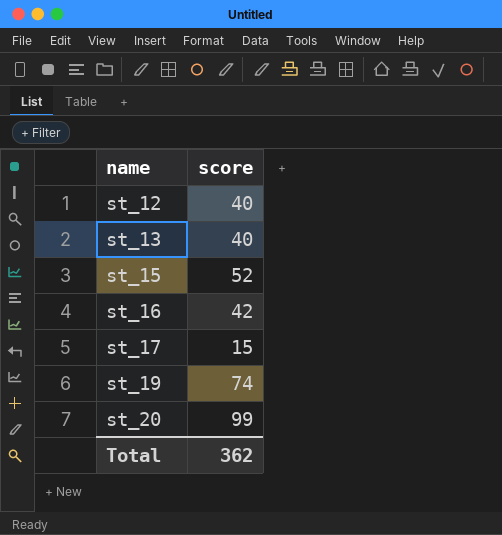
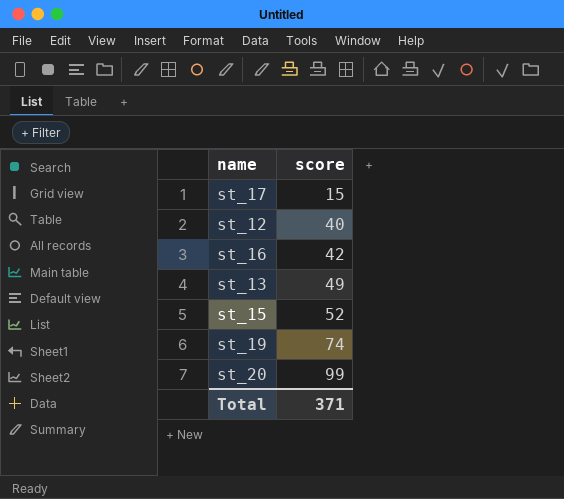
row order: name ascending -> score ascending
st_13 | score: 40 -> 49
Total | score: 362 -> 371

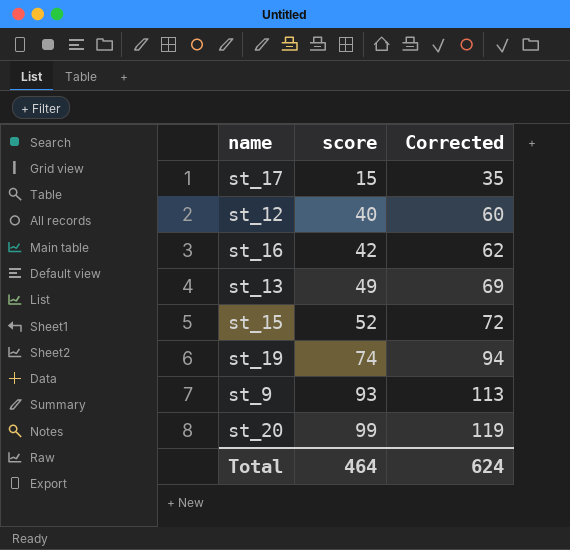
column Corrected | formula: none -> [score] + 20
row st_9: none -> 93 | 113
Total | score: 371 -> 464

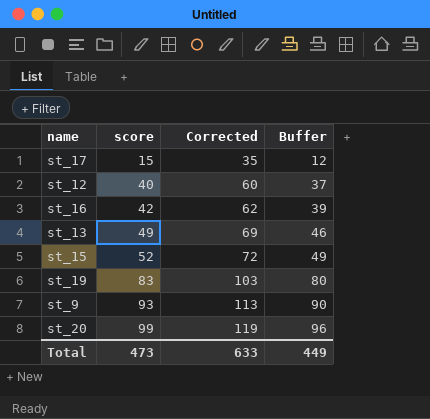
column Buffer | formula: none -> [score] - 3
st_19 | score: 74 -> 83
st_19 | Corrected: 94 -> 103
Total | score: 464 -> 473
Total | Corrected: 624 -> 633

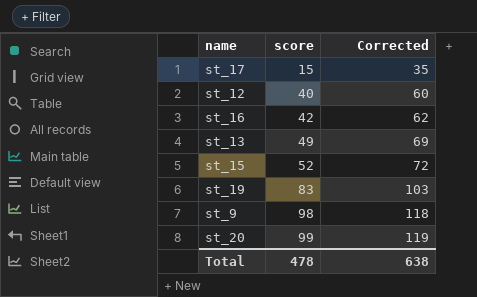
column Buffer | formula: [score] - 3 -> none
st_9 | score: 93 -> 98
st_9 | Corrected: 113 -> 118
Total | score: 473 -> 478
Total | Corrected: 633 -> 638

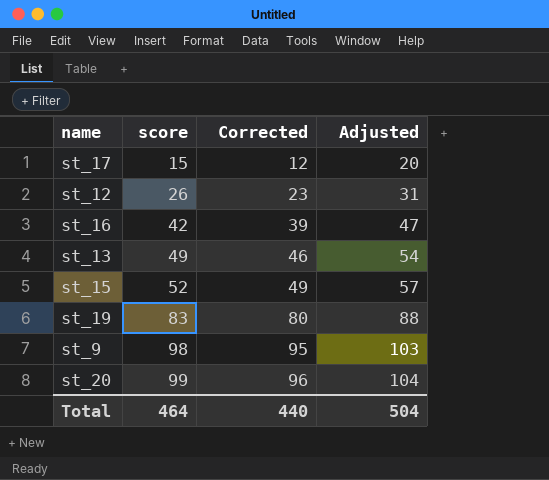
column Corrected | formula: [score] + 20 -> [score] - 3
column Adjusted | formula: none -> [score] + 5
st_12 | score: 40 -> 26
Total | score: 478 -> 464
Total | Corrected: 638 -> 440

